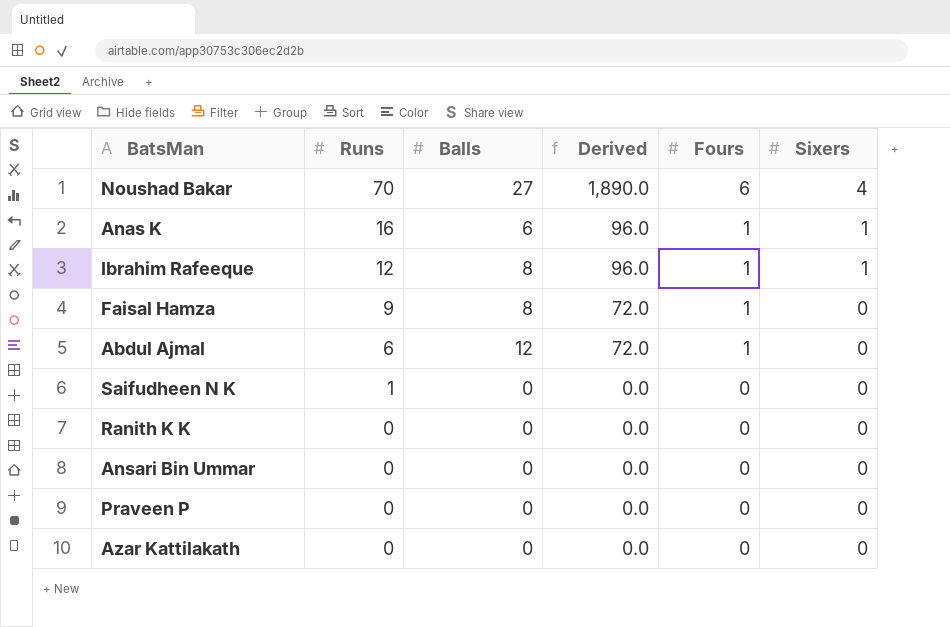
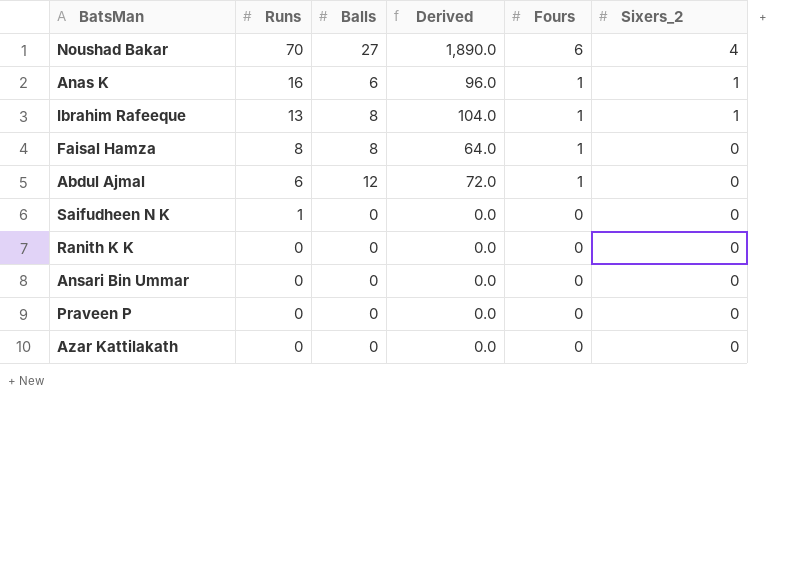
column name: Sixers -> Sixers_2
Ibrahim Rafeeque | Runs: 12 -> 13
Ibrahim Rafeeque | Derived: 96.0 -> 104.0
Faisal Hamza | Runs: 9 -> 8
Faisal Hamza | Derived: 72.0 -> 64.0

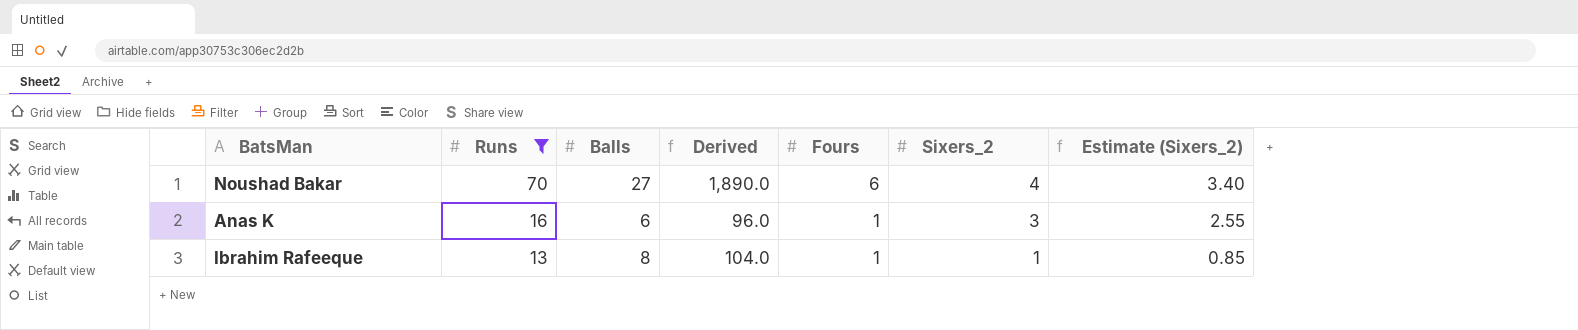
filter: none -> Runs >= 13
column Estimate (Sixers_2) | formula: none -> [Sixers_2] * 0.85
Anas K | Sixers_2: 1 -> 3

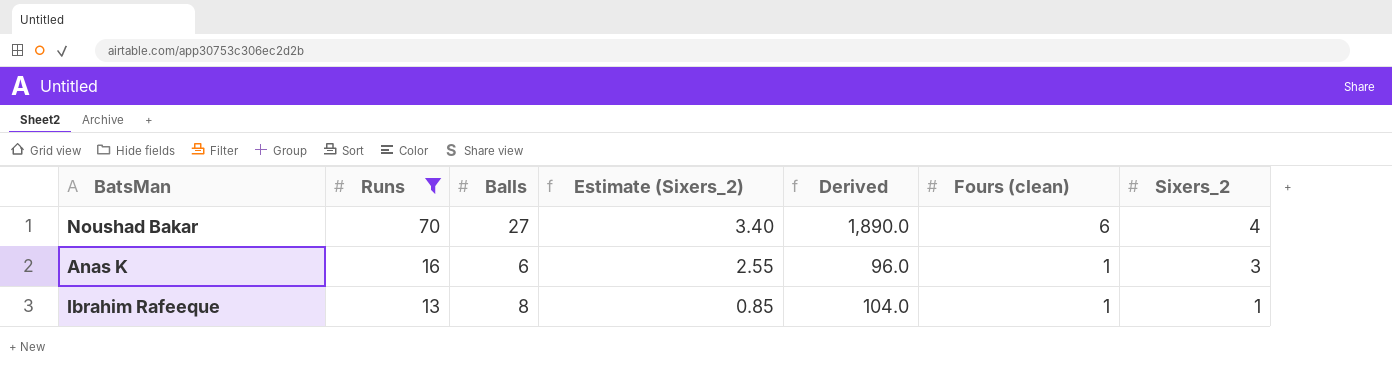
column Estimate (Sixers_2) | position: 7 -> 4
column name: Fours -> Fours (clean)

